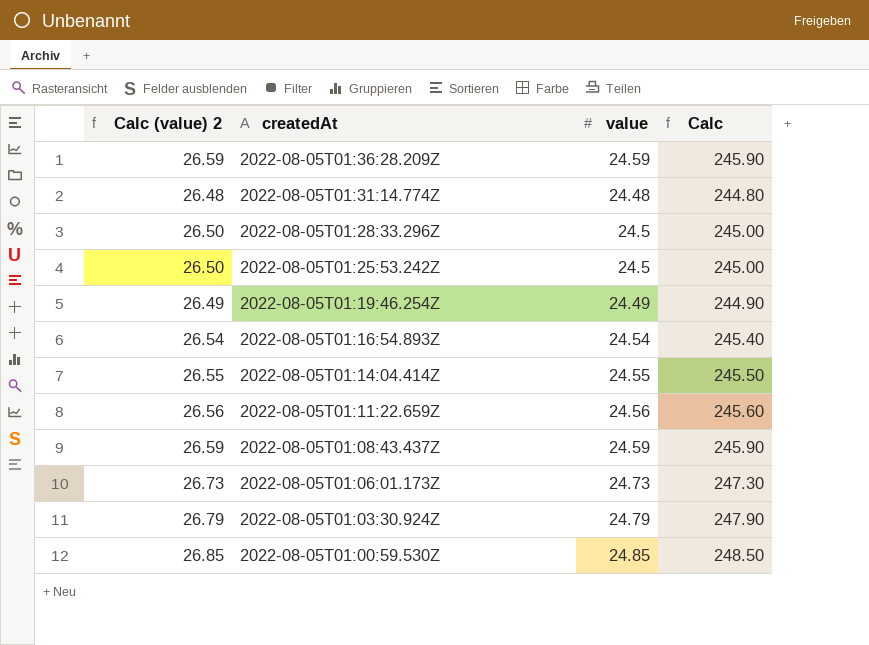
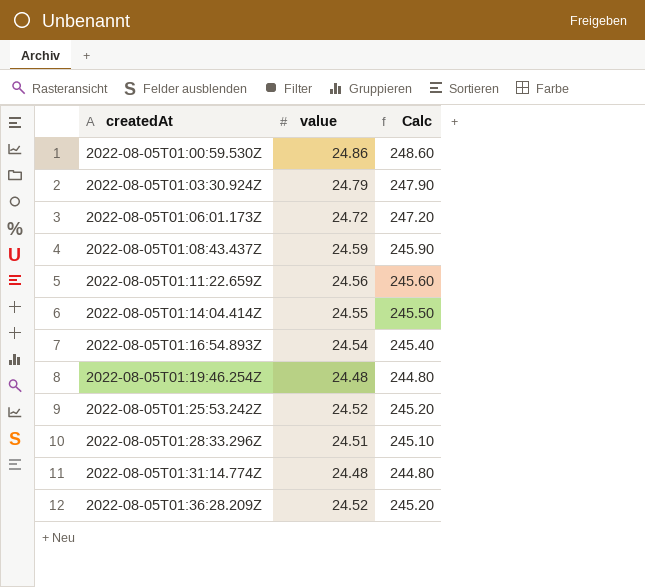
row order: createdAt descending -> createdAt ascending
column Calc (value) 2 | formula: [value] + 2 -> none
2022-08-05T01:00:59.530Z | value: 24.85 -> 24.86
2022-08-05T01:00:59.530Z | Calc: 248.50 -> 248.60
2022-08-05T01:06:01.173Z | value: 24.73 -> 24.72
2022-08-05T01:06:01.173Z | Calc: 247.30 -> 247.20
2022-08-05T01:19:46.254Z | value: 24.49 -> 24.48
2022-08-05T01:19:46.254Z | Calc: 244.90 -> 244.80
2022-08-05T01:25:53.242Z | value: 24.5 -> 24.52
2022-08-05T01:25:53.242Z | Calc: 245.00 -> 245.20
2022-08-05T01:28:33.296Z | value: 24.5 -> 24.51
2022-08-05T01:28:33.296Z | Calc: 245.00 -> 245.10
2022-08-05T01:36:28.209Z | value: 24.59 -> 24.52
2022-08-05T01:36:28.209Z | Calc: 245.90 -> 245.20

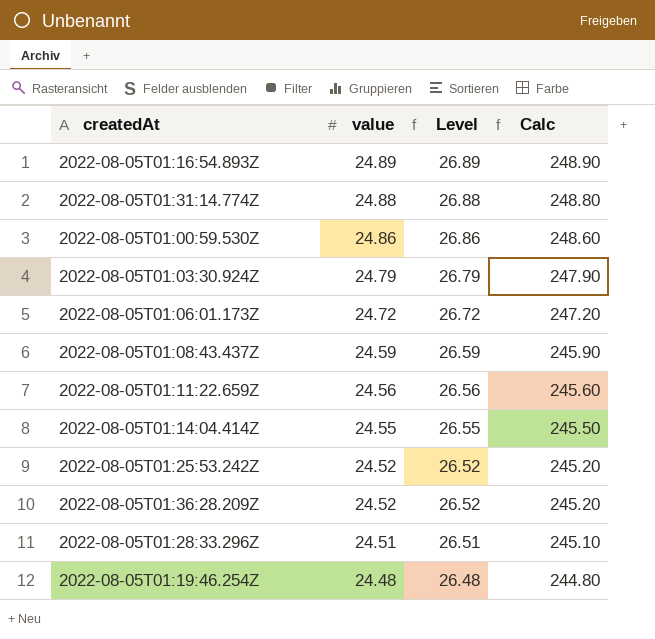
row order: createdAt ascending -> value descending
column Level | formula: none -> [value] + 2
2022-08-05T01:16:54.893Z | value: 24.54 -> 24.89
2022-08-05T01:16:54.893Z | Calc: 245.40 -> 248.90
2022-08-05T01:31:14.774Z | value: 24.48 -> 24.88
2022-08-05T01:31:14.774Z | Calc: 244.80 -> 248.80

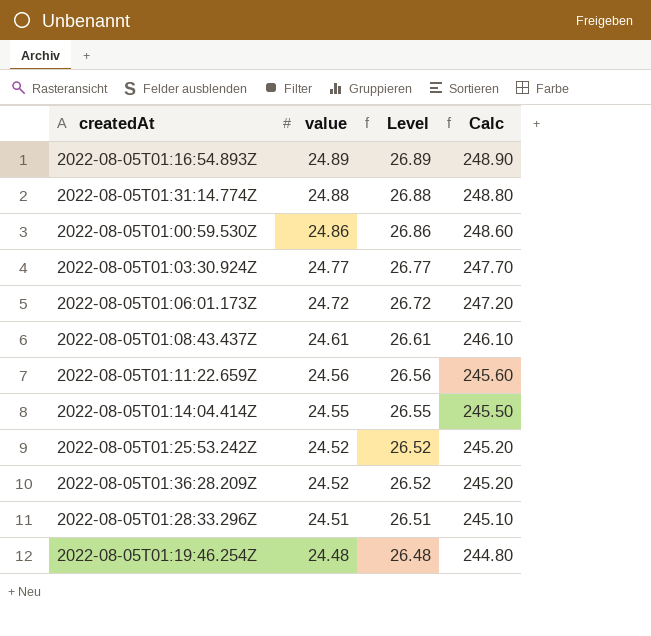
2022-08-05T01:03:30.924Z | value: 24.79 -> 24.77
2022-08-05T01:03:30.924Z | Level: 26.79 -> 26.77
2022-08-05T01:03:30.924Z | Calc: 247.90 -> 247.70
2022-08-05T01:08:43.437Z | value: 24.59 -> 24.61
2022-08-05T01:08:43.437Z | Level: 26.59 -> 26.61
2022-08-05T01:08:43.437Z | Calc: 245.90 -> 246.10

